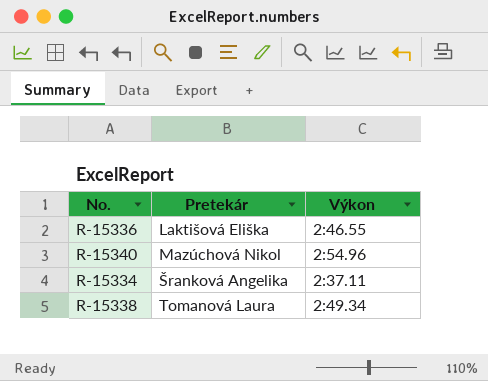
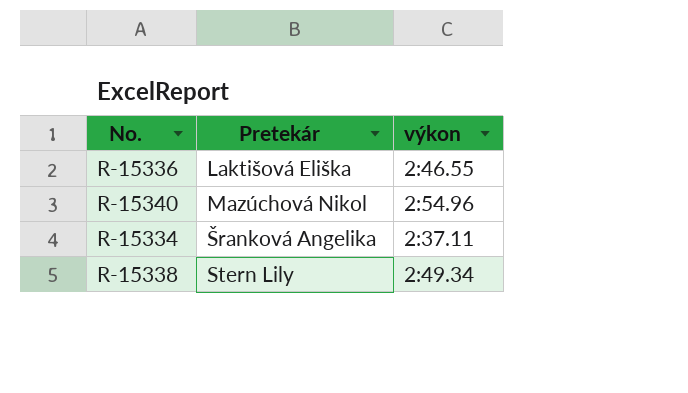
column name: Výkon -> výkon
R-15338 | Pretekár: Tomanová Laura -> Stern Lily

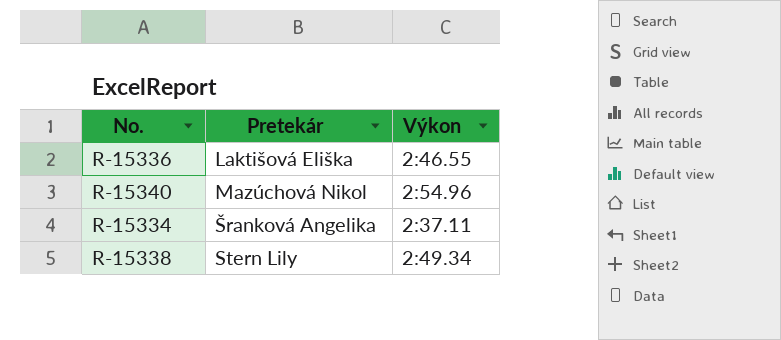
column name: výkon -> Výkon

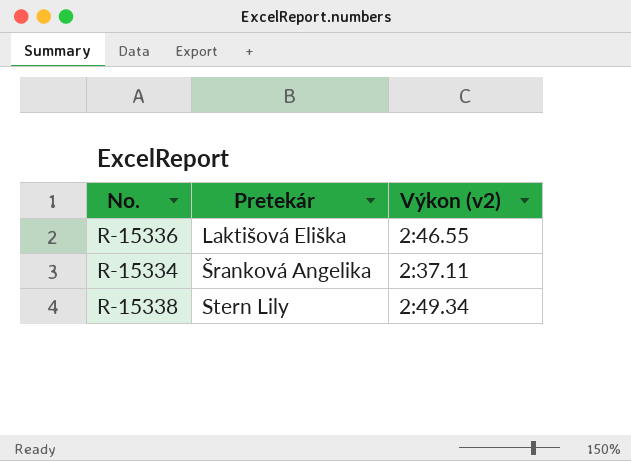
column name: Výkon -> Výkon (v2)
row R-15340: Mazúchová Nikol | 2:54.96 -> none

